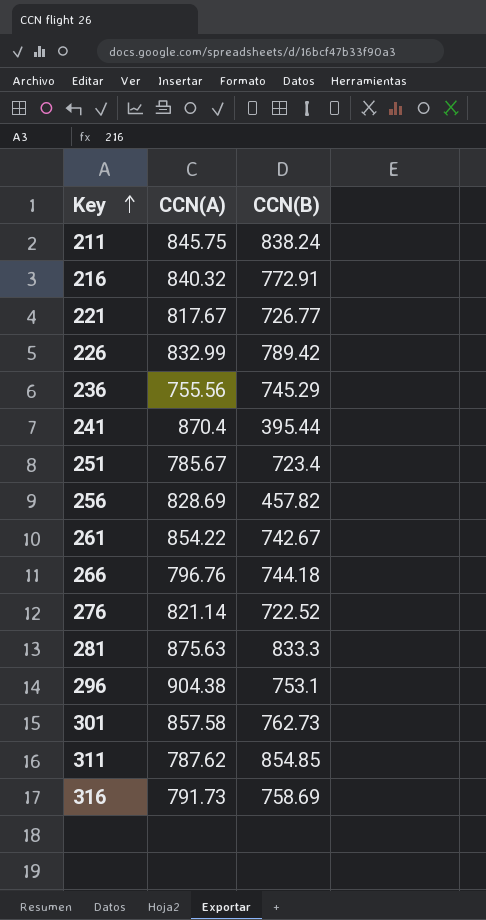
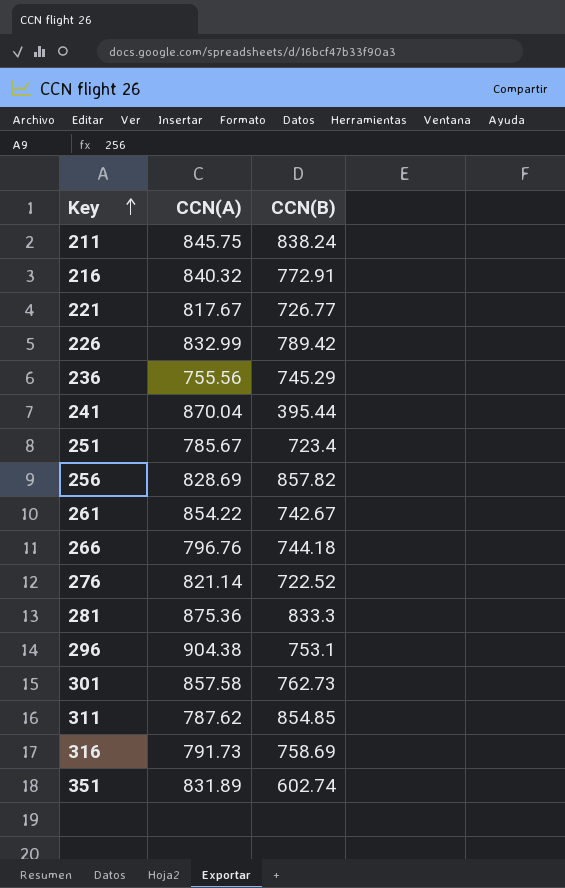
241 | CCN(A): 870.4 -> 870.04
256 | CCN(B): 457.82 -> 857.82
281 | CCN(A): 875.63 -> 875.36
row 351: none -> 831.89 | 602.74

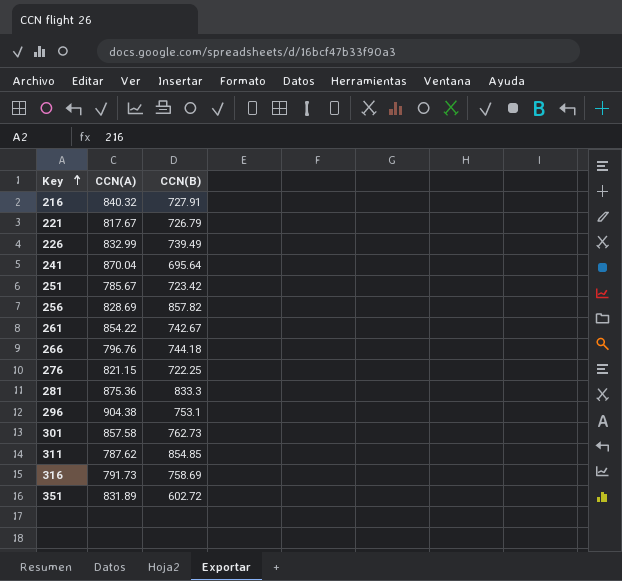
row 211: 845.75 | 838.24 -> none
row 236: 755.56 | 745.29 -> none
216 | CCN(B): 772.91 -> 727.91
221 | CCN(B): 726.77 -> 726.79
226 | CCN(B): 789.42 -> 739.49
241 | CCN(B): 395.44 -> 695.64
251 | CCN(B): 723.4 -> 723.42
276 | CCN(A): 821.14 -> 821.15
276 | CCN(B): 722.52 -> 722.25
351 | CCN(B): 602.74 -> 602.72

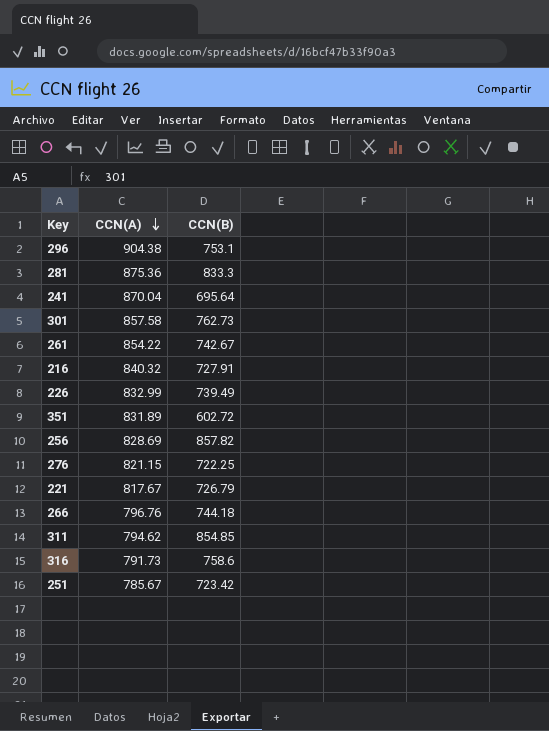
row order: Key ascending -> CCN(A) descending
311 | CCN(A): 787.62 -> 794.62
316 | CCN(B): 758.69 -> 758.6

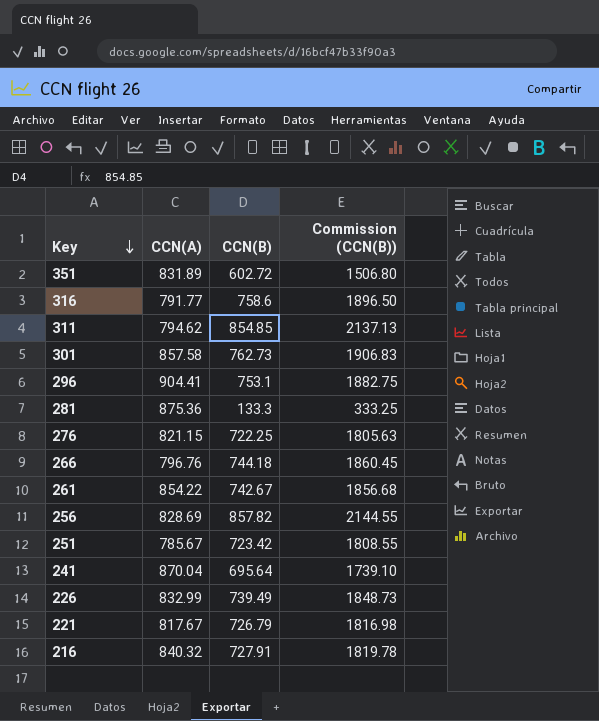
row order: CCN(A) descending -> Key descending
column Commission (CCN(B)) | formula: none -> [CCN(B)] * 2.5
316 | CCN(A): 791.73 -> 791.77
296 | CCN(A): 904.38 -> 904.41
281 | CCN(B): 833.3 -> 133.3

